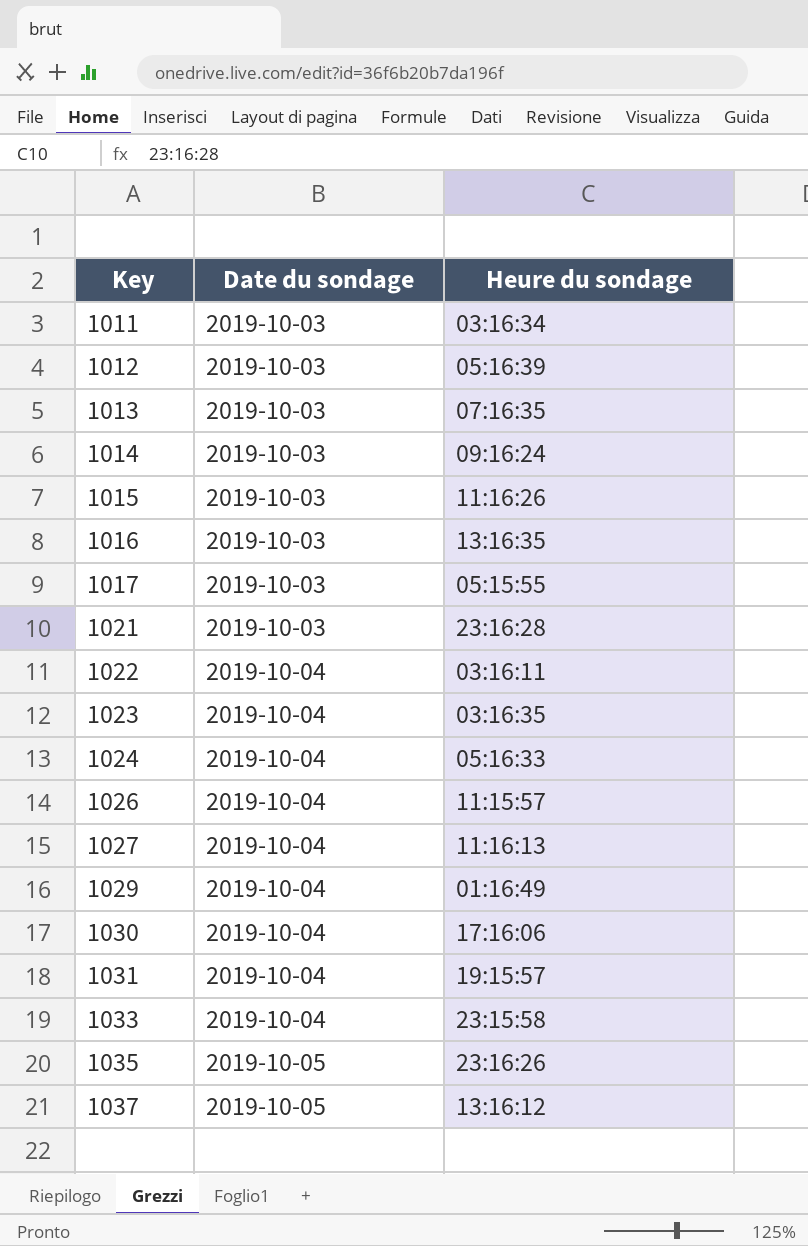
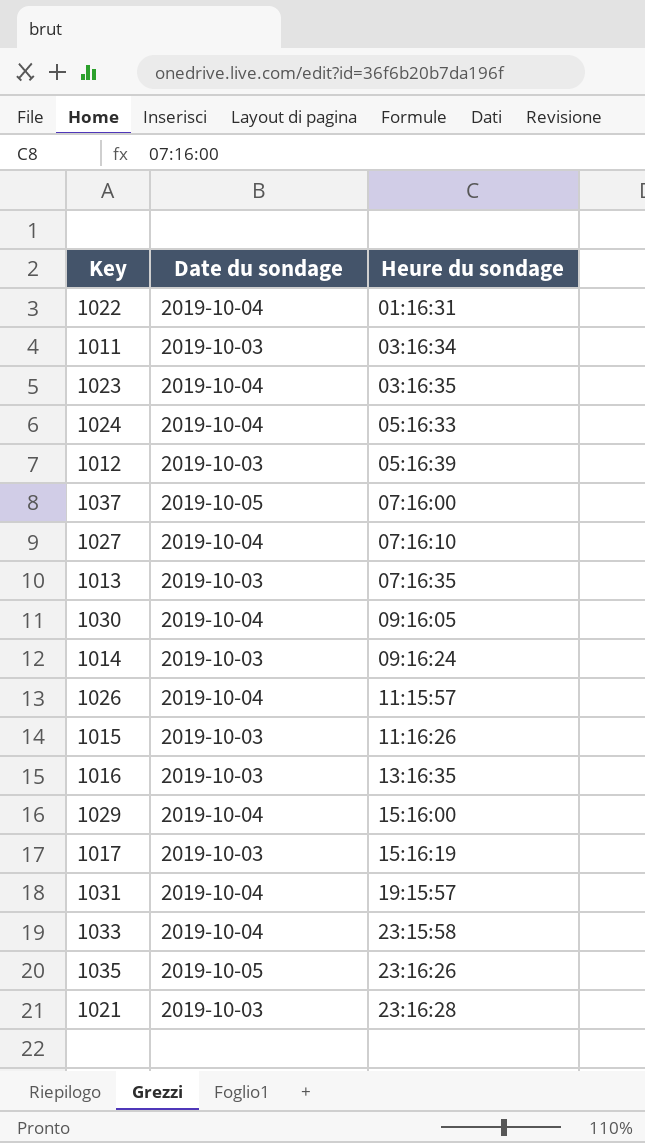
row order: Key ascending -> Heure du sondage ascending
1022 | Heure du sondage: 03:16:11 -> 01:16:31
1037 | Heure du sondage: 13:16:12 -> 07:16:00
1027 | Heure du sondage: 11:16:13 -> 07:16:10
1030 | Heure du sondage: 17:16:06 -> 09:16:05
1029 | Heure du sondage: 01:16:49 -> 15:16:00
1017 | Heure du sondage: 05:15:55 -> 15:16:19

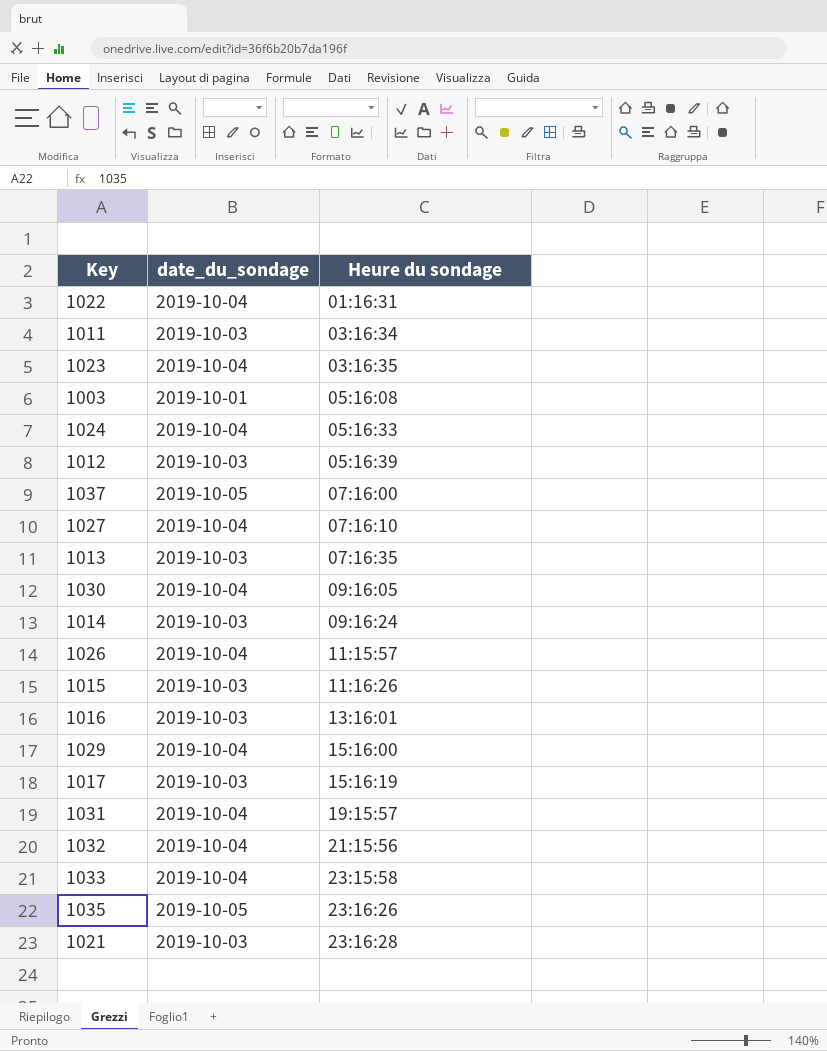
column name: Date du sondage -> date_du_sondage
row 1003: none -> 2019-10-01 | 05:16:08
1016 | Heure du sondage: 13:16:35 -> 13:16:01
row 1032: none -> 2019-10-04 | 21:15:56

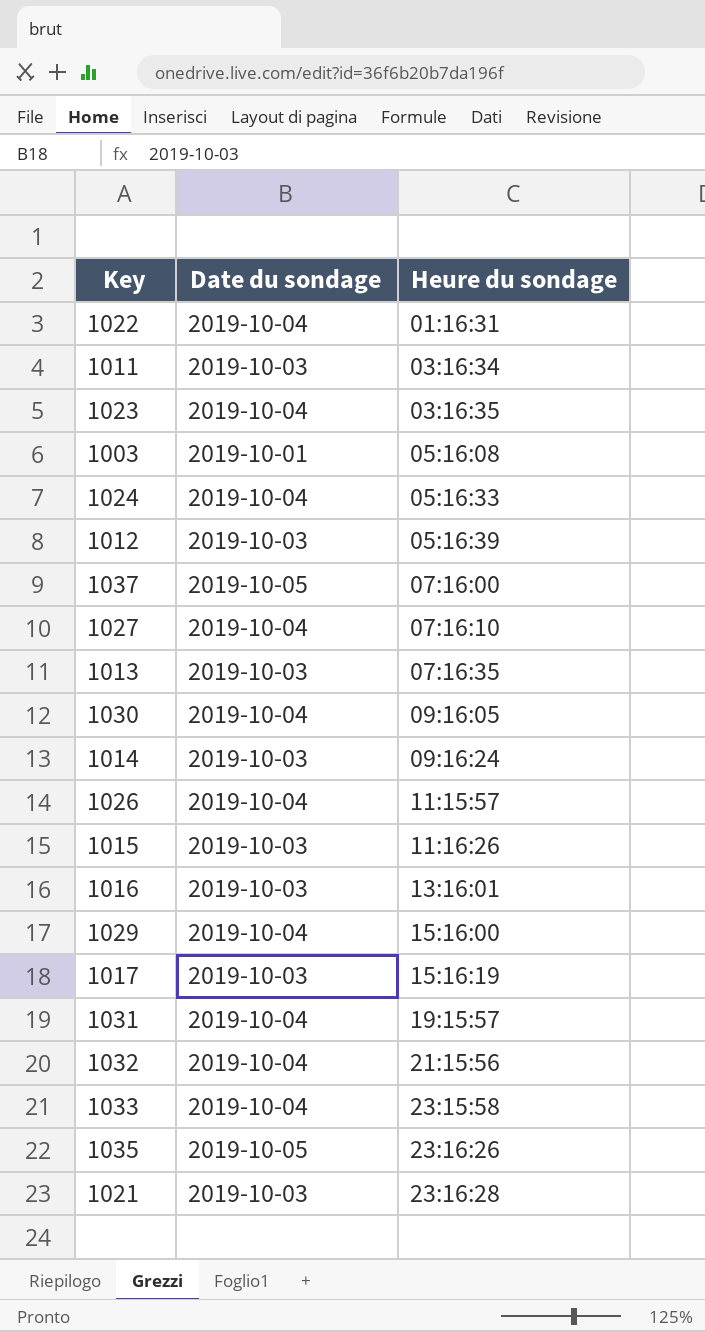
column name: date_du_sondage -> Date du sondage

